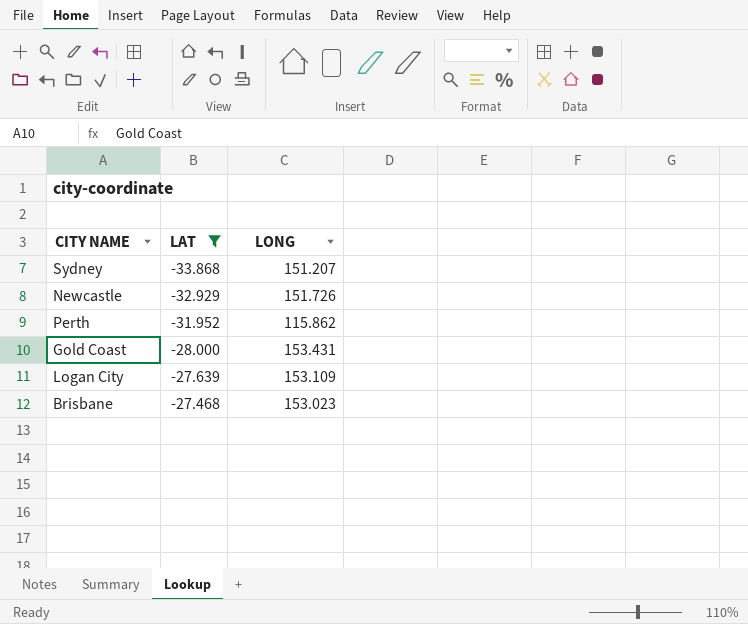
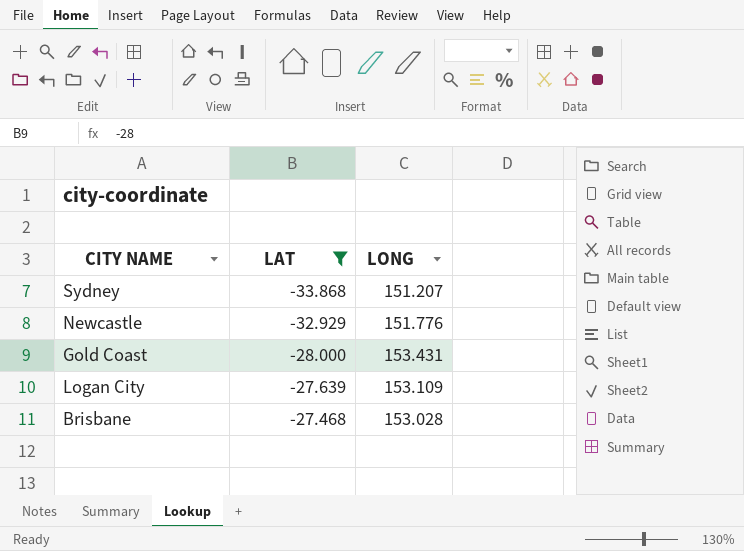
row Perth: -31.952 | 115.862 -> none
Newcastle | LONG: 151.726 -> 151.776
Brisbane | LONG: 153.023 -> 153.028

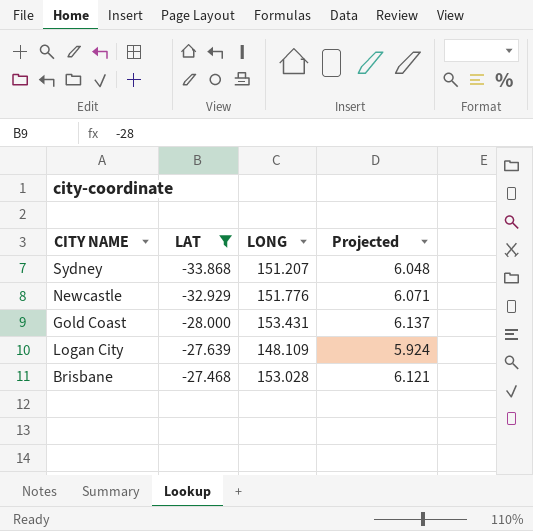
column Projected | formula: none -> [LONG] * 0.04
Logan City | LONG: 153.109 -> 148.109

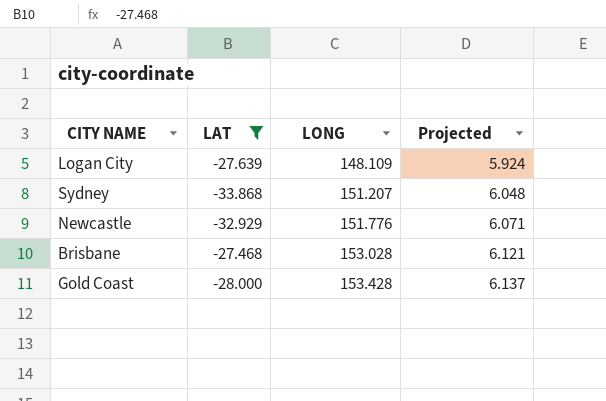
row order: LAT ascending -> LONG ascending
Gold Coast | LONG: 153.431 -> 153.428

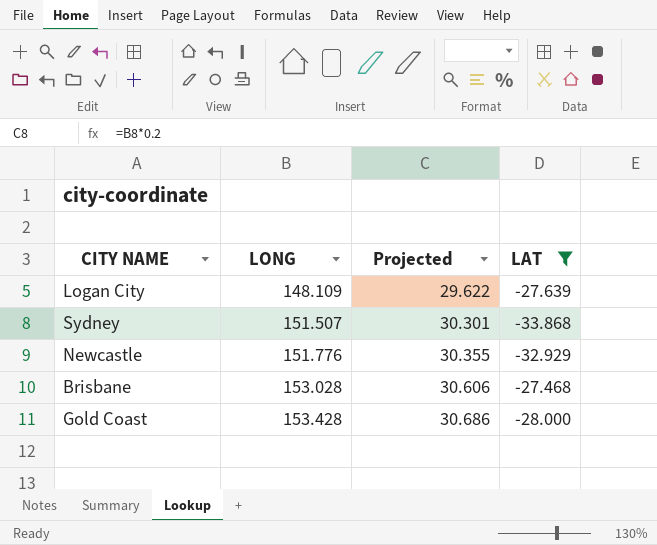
column Projected | formula: [LONG] * 0.04 -> [LONG] * 0.2
column LAT | position: 2 -> 4
Sydney | LONG: 151.207 -> 151.507

